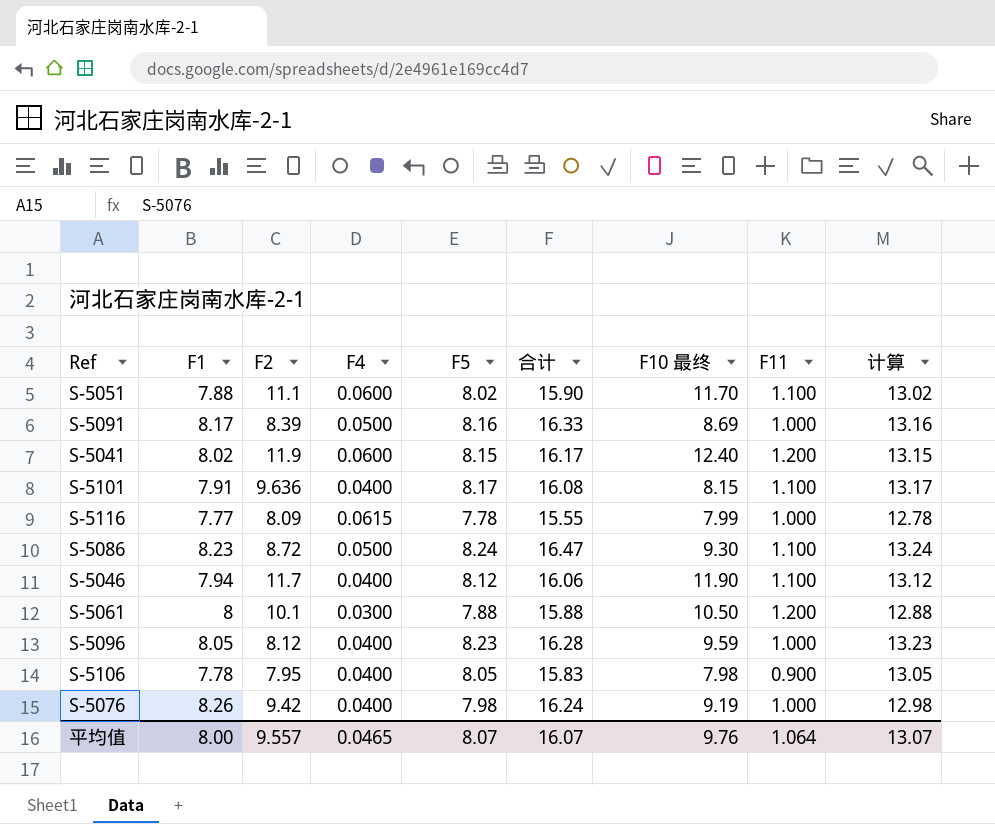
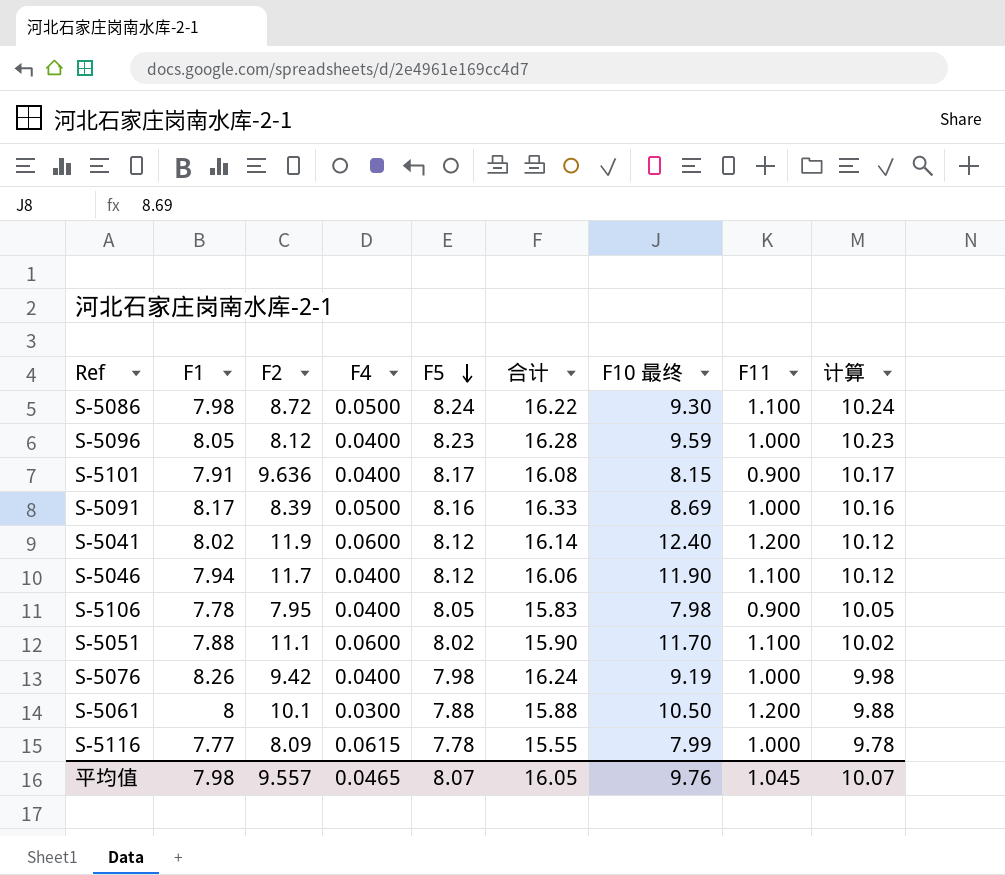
row order: none -> F5 descending
column 计算 | formula: [F5] + 5 -> [F5] + 2
S-5086 | F1: 8.23 -> 7.98
S-5086 | 合计: 16.47 -> 16.22
S-5101 | F11: 1.100 -> 0.900
S-5041 | F5: 8.15 -> 8.12
S-5041 | 合计: 16.17 -> 16.14
平均值 | F1: 8.00 -> 7.98
平均值 | 合计: 16.07 -> 16.05
平均值 | F11: 1.064 -> 1.045
平均值 | 计算: 13.07 -> 10.07

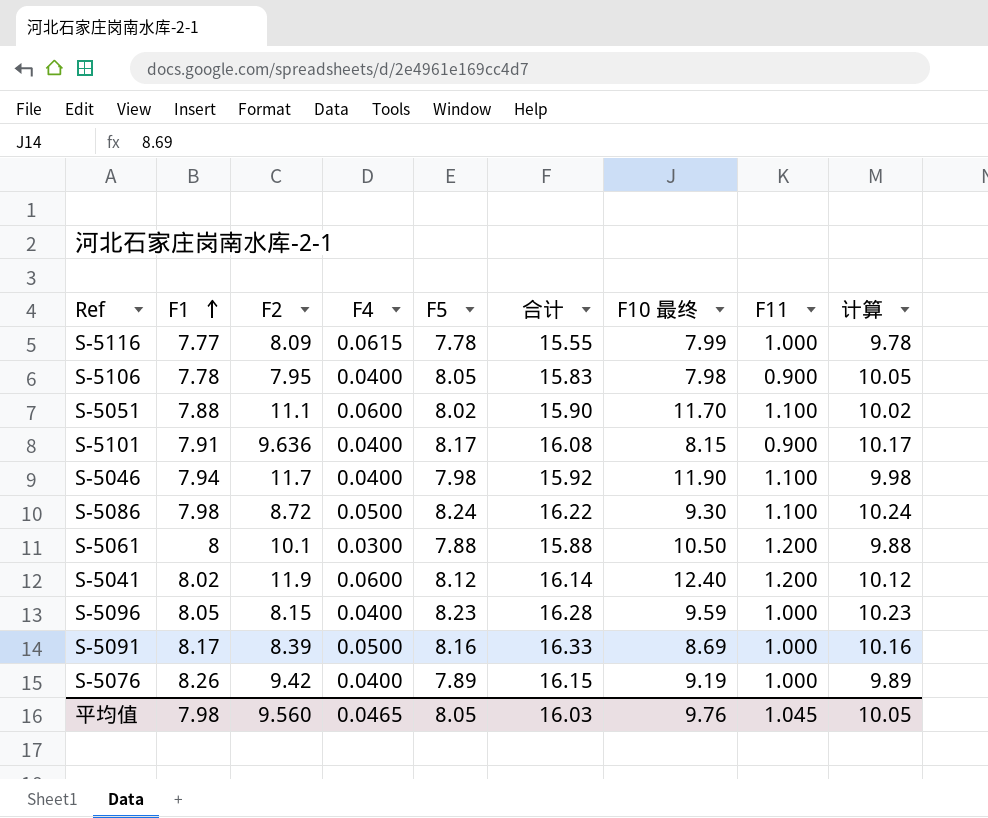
row order: F5 descending -> F1 ascending
S-5046 | F5: 8.12 -> 7.98
S-5046 | 合计: 16.06 -> 15.92
S-5046 | 计算: 10.12 -> 9.98
S-5096 | F2: 8.12 -> 8.15
S-5076 | F5: 7.98 -> 7.89
S-5076 | 合计: 16.24 -> 16.15
S-5076 | 计算: 9.98 -> 9.89
平均值 | F2: 9.557 -> 9.560
平均值 | F5: 8.07 -> 8.05
平均值 | 合计: 16.05 -> 16.03
平均值 | 计算: 10.07 -> 10.05

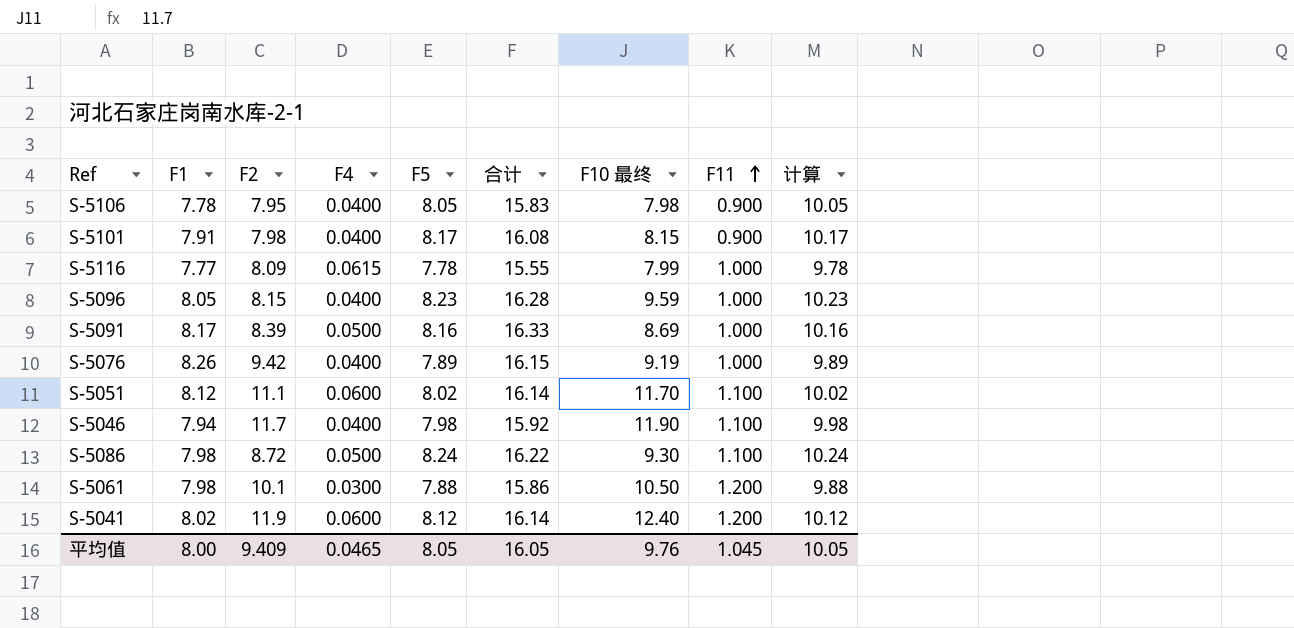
row order: F1 ascending -> F11 ascending
S-5101 | F2: 9.636 -> 7.98
S-5051 | F1: 7.88 -> 8.12
S-5051 | 合计: 15.90 -> 16.14
S-5061 | F1: 8 -> 7.98
S-5061 | 合计: 15.88 -> 15.86
平均值 | F1: 7.98 -> 8.00
平均值 | F2: 9.560 -> 9.409
平均值 | 合计: 16.03 -> 16.05

